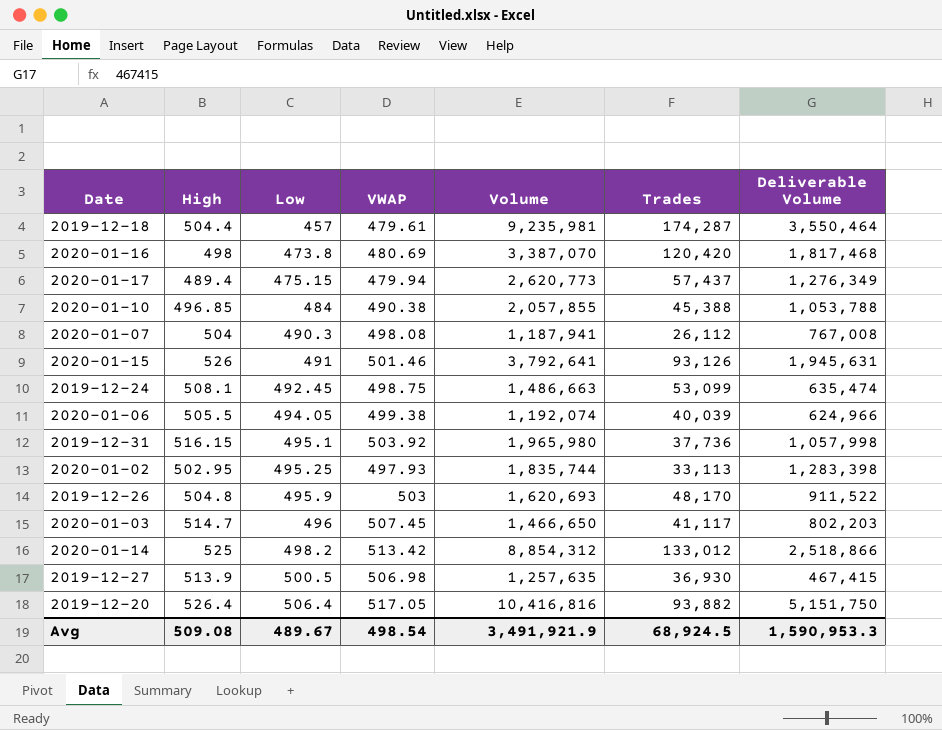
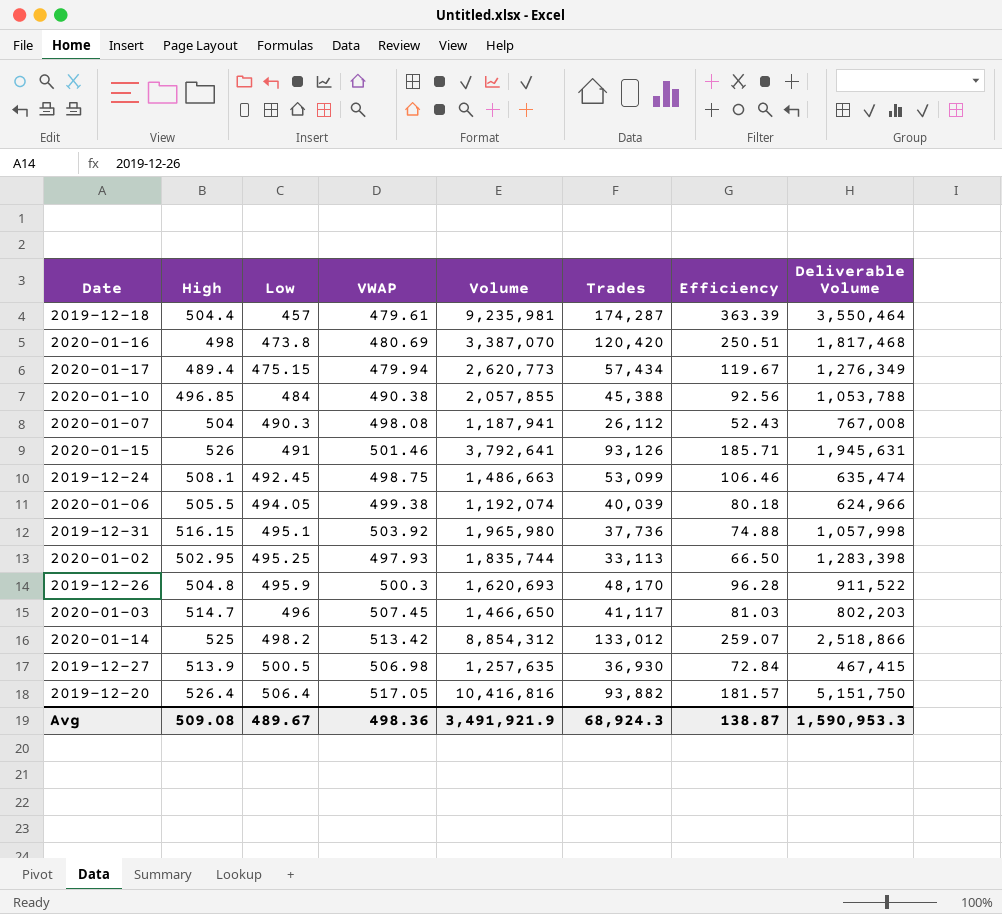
column Efficiency | formula: none -> [Trades] / [VWAP]
2020-01-17 | Trades: 57,437 -> 57,434
2019-12-26 | VWAP: 503 -> 500.3
Avg | VWAP: 498.54 -> 498.36
Avg | Trades: 68,924.5 -> 68,924.3

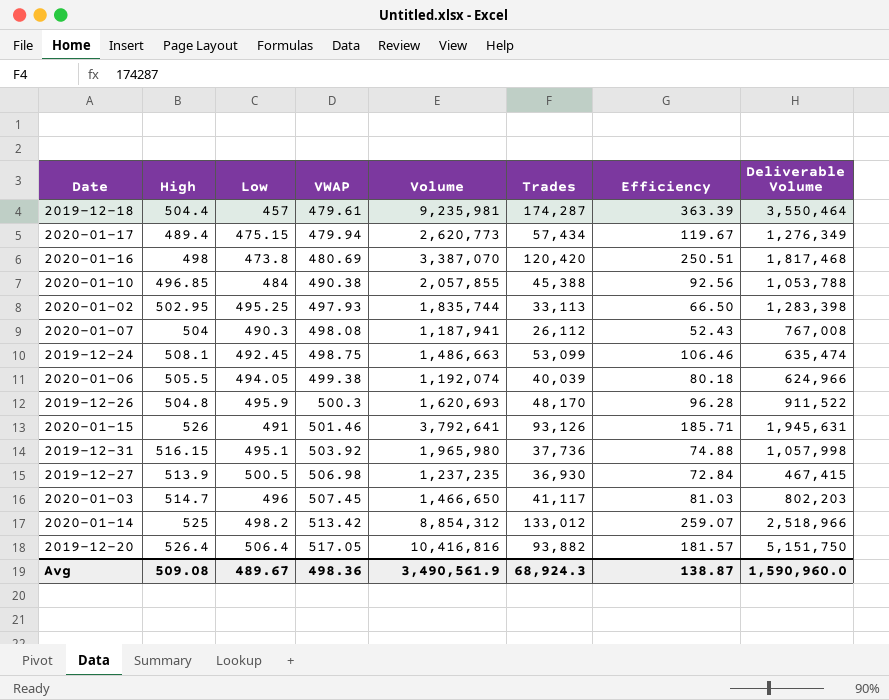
row order: Low ascending -> VWAP ascending
2019-12-27 | Volume: 1,257,635 -> 1,237,235
2020-01-14 | Deliverable Volume: 2,518,866 -> 2,518,966
Avg | Volume: 3,491,921.9 -> 3,490,561.9
Avg | Deliverable Volume: 1,590,953.3 -> 1,590,960.0

